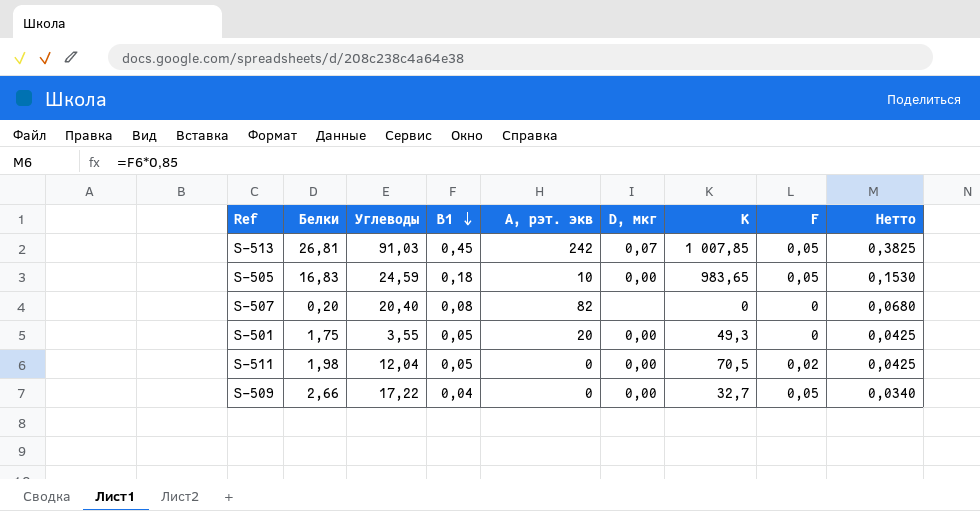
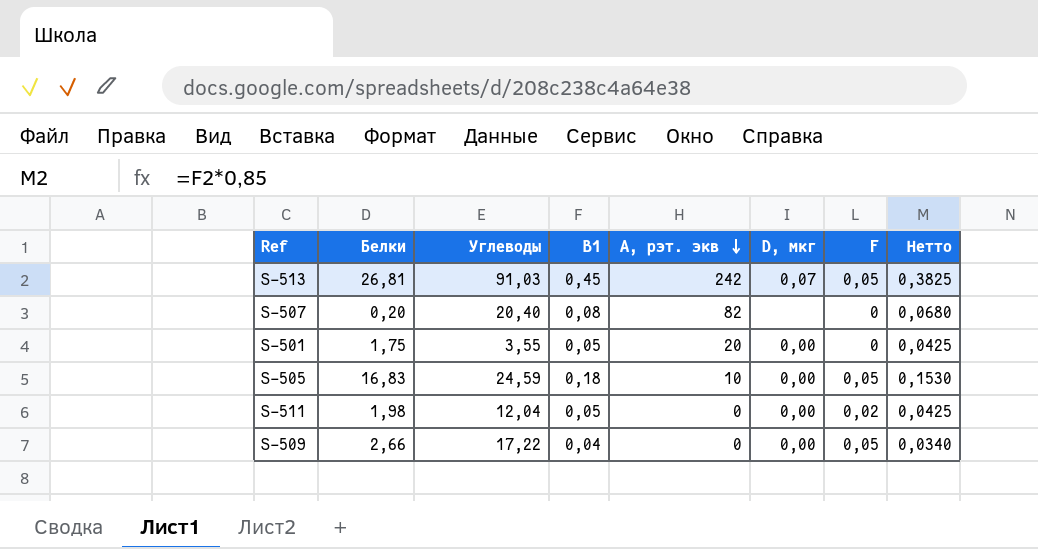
row order: B1 descending -> A, рэт. экв descending
column K | position: 7 -> none

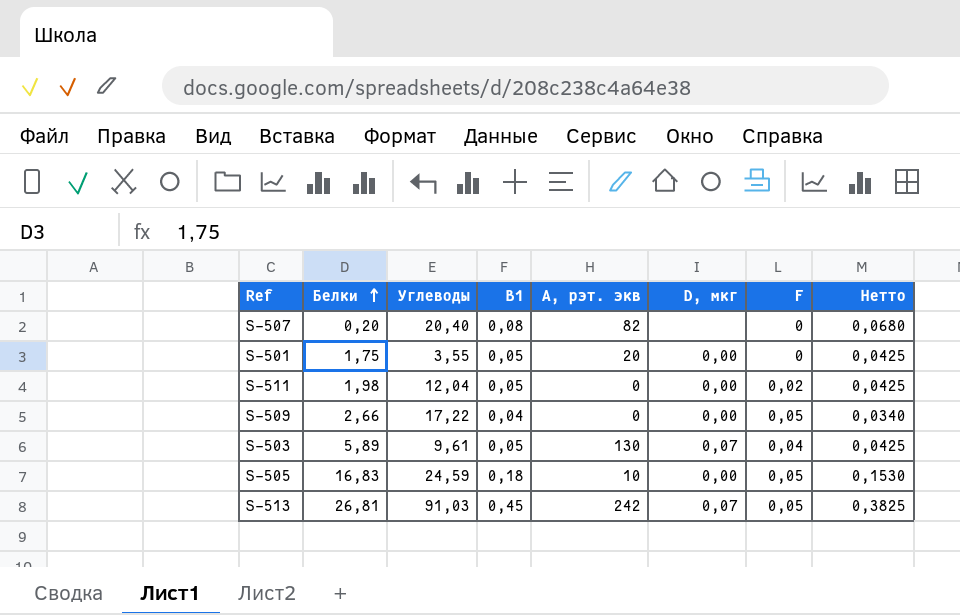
row order: A, рэт. экв descending -> Белки ascending
row S-503: none -> 5,89 | 9,61 | 0,05 | 130 | 0,07 | 0,04 | 0,0425

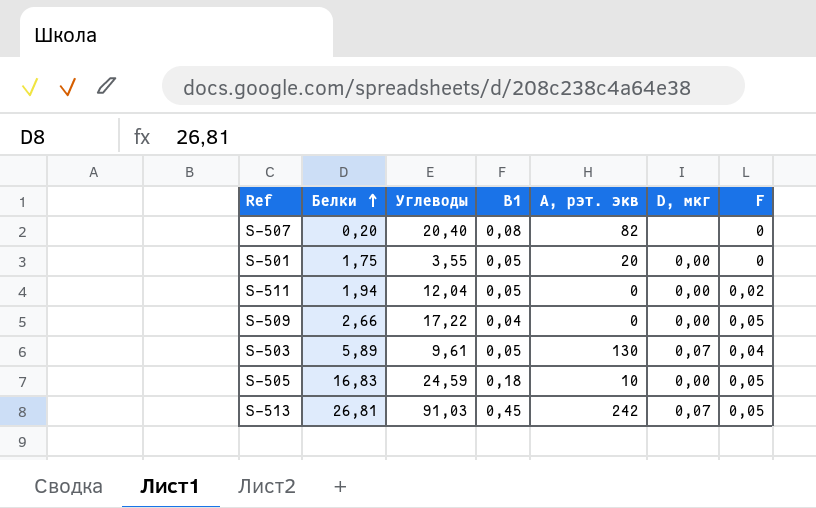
column Нетто | formula: [B1] * 0,85 -> none
S-511 | Белки: 1,98 -> 1,94

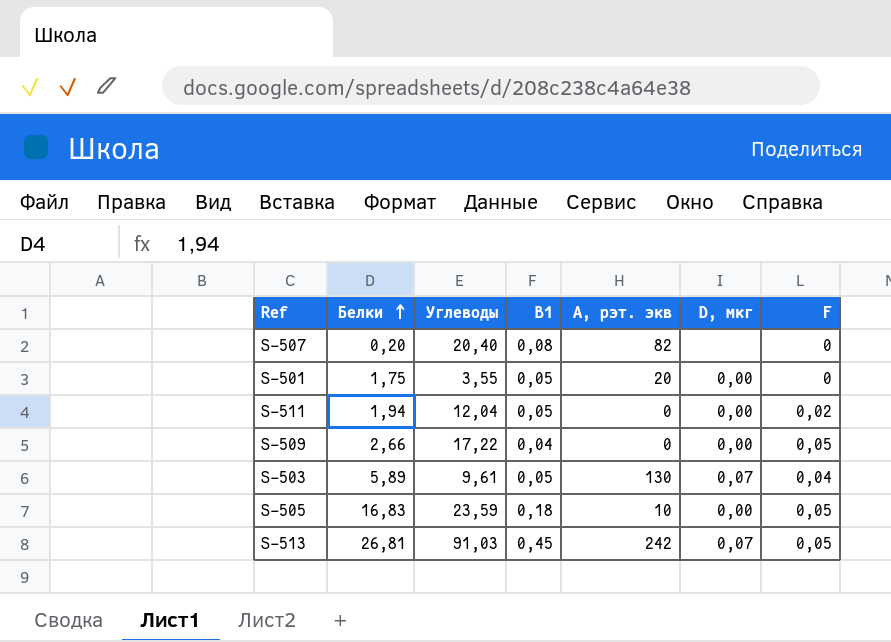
S-505 | Углеводы: 24,59 -> 23,59

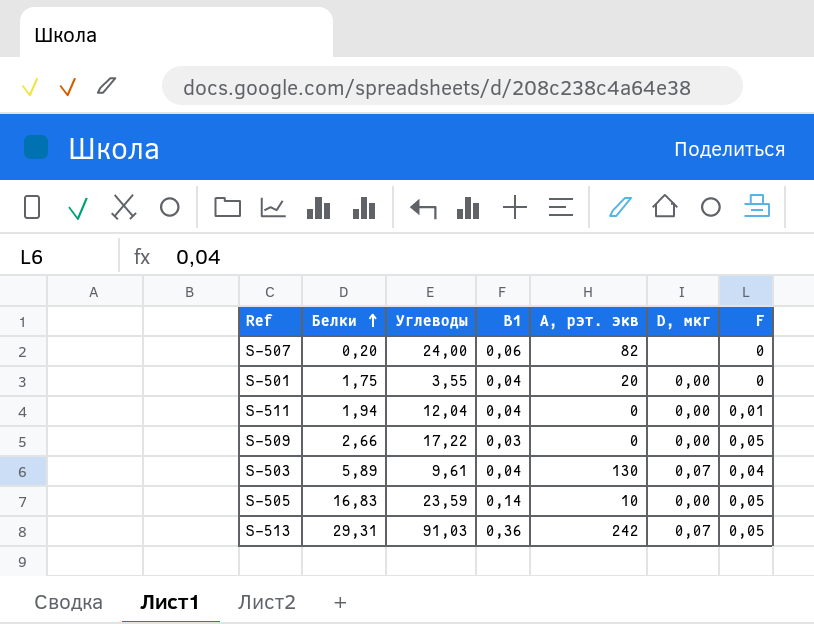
S-507 | Углеводы: 20,40 -> 24,00
S-507 | B1: 0,08 -> 0,06
S-501 | B1: 0,05 -> 0,04
S-511 | B1: 0,05 -> 0,04
S-511 | F: 0,02 -> 0,01
S-509 | B1: 0,04 -> 0,03
S-503 | B1: 0,05 -> 0,04
S-505 | B1: 0,18 -> 0,14
S-513 | Белки: 26,81 -> 29,31
S-513 | B1: 0,45 -> 0,36

